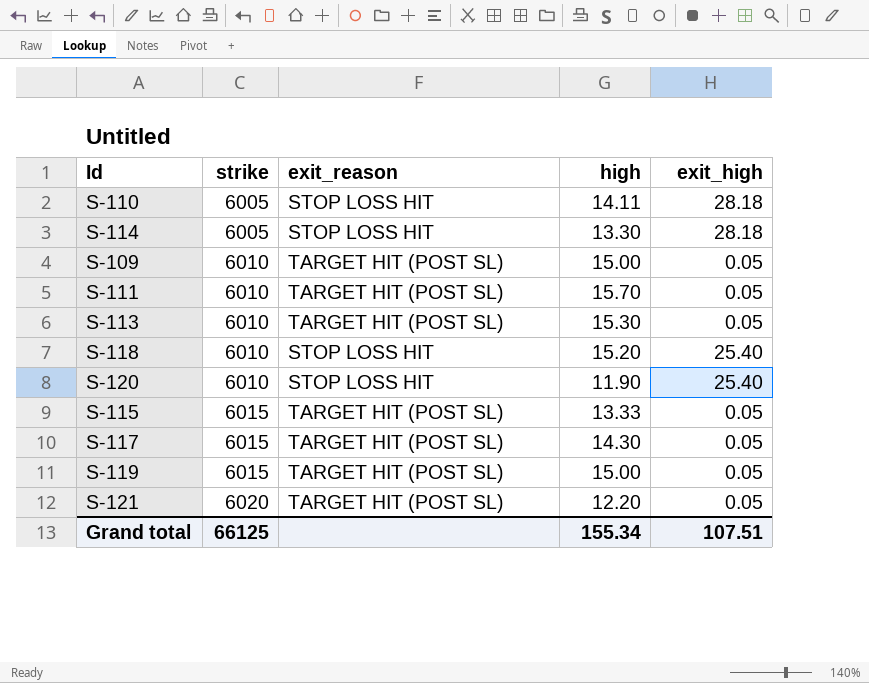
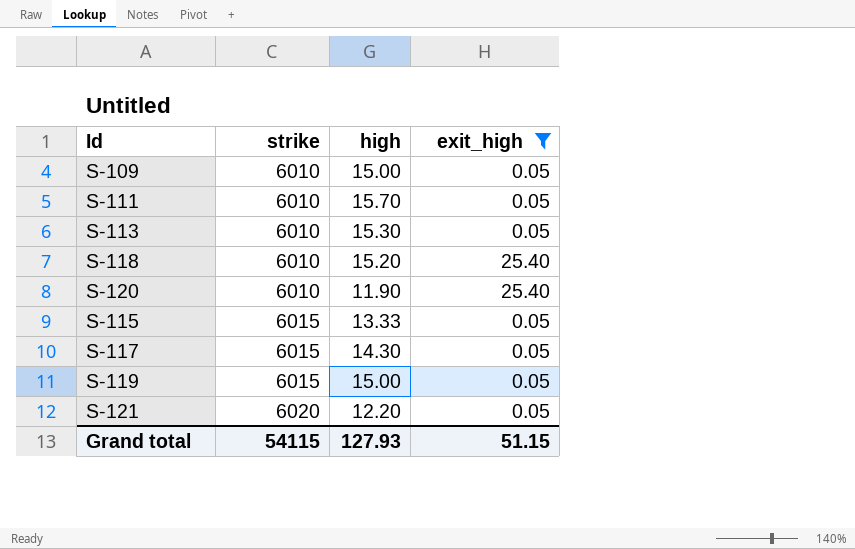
filter: none -> exit_high != 28.18
column exit_reason | position: 3 -> none
Grand total | strike: 66125 -> 54115
Grand total | high: 155.34 -> 127.93
Grand total | exit_high: 107.51 -> 51.15

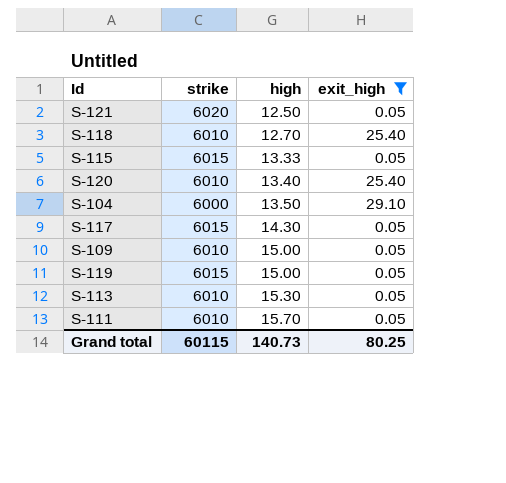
row order: strike ascending -> high ascending
S-121 | high: 12.20 -> 12.50
S-118 | high: 15.20 -> 12.70
S-120 | high: 11.90 -> 13.40
row S-104: none -> 6000 | 13.50 | 29.10
Grand total | strike: 54115 -> 60115
Grand total | high: 127.93 -> 140.73
Grand total | exit_high: 51.15 -> 80.25

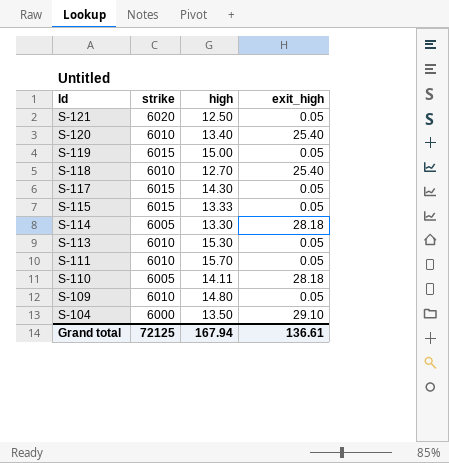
filter: exit_high != 28.18 -> none
row order: high ascending -> Id descending
S-109 | high: 15.00 -> 14.80
Grand total | strike: 60115 -> 72125
Grand total | high: 140.73 -> 167.94
Grand total | exit_high: 80.25 -> 136.61

